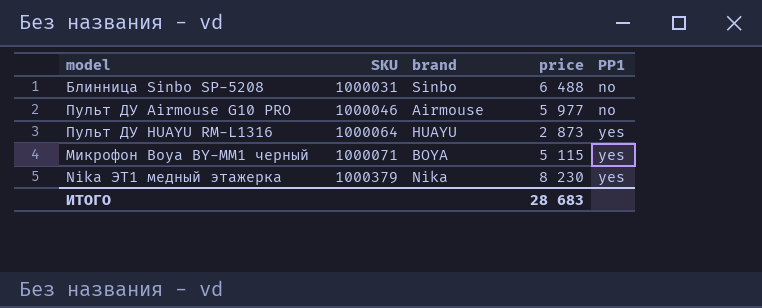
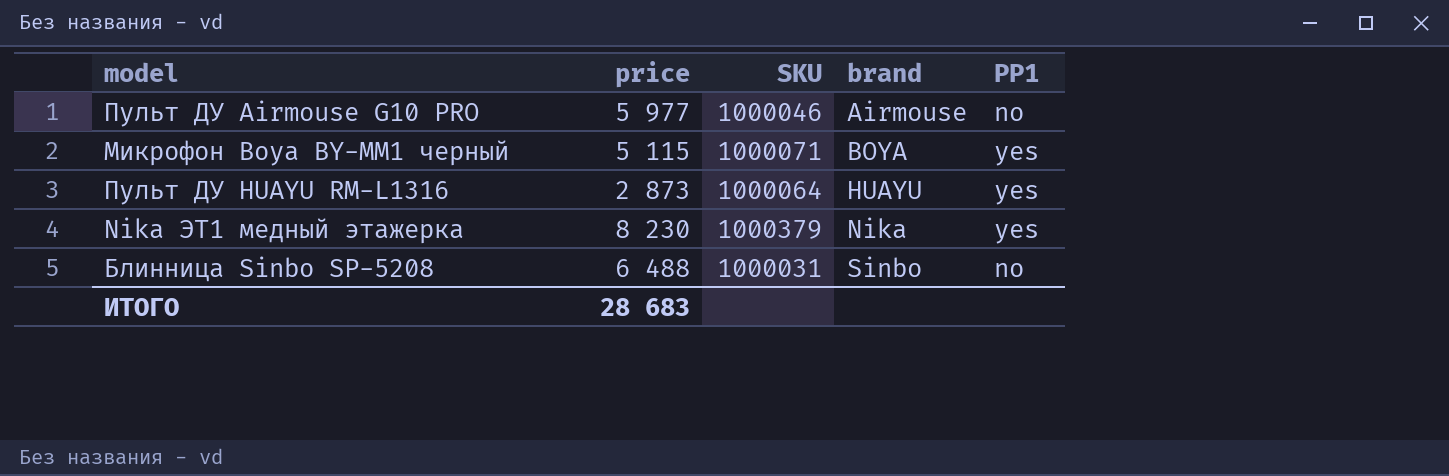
row order: SKU ascending -> brand ascending
column price | position: 4 -> 2

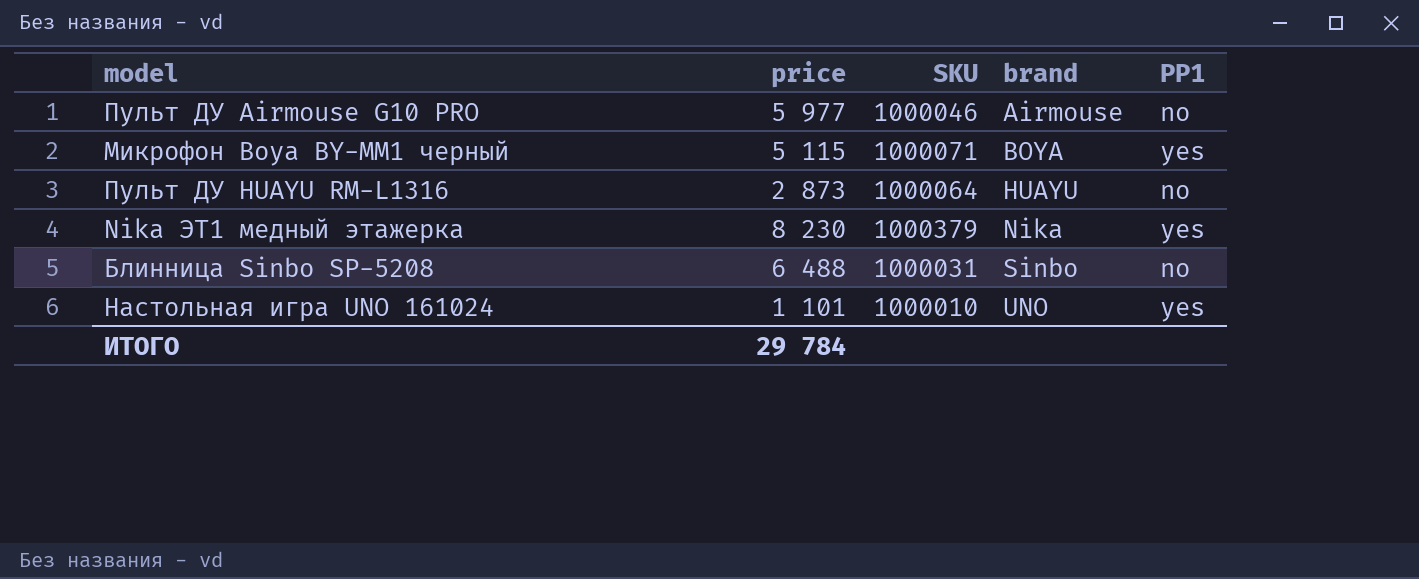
Пульт ДУ HUAYU RM-L1316 | PP1: yes -> no
row Настольная игра UNO 161024: none -> 1 101 | 1000010 | UNO | yes
ИТОГО | price: 28 683 -> 29 784

